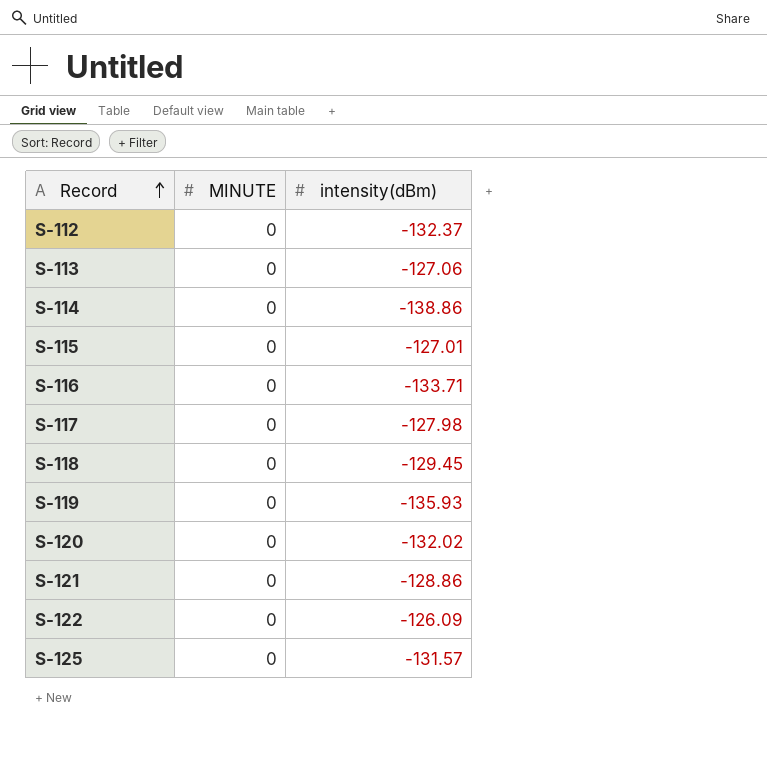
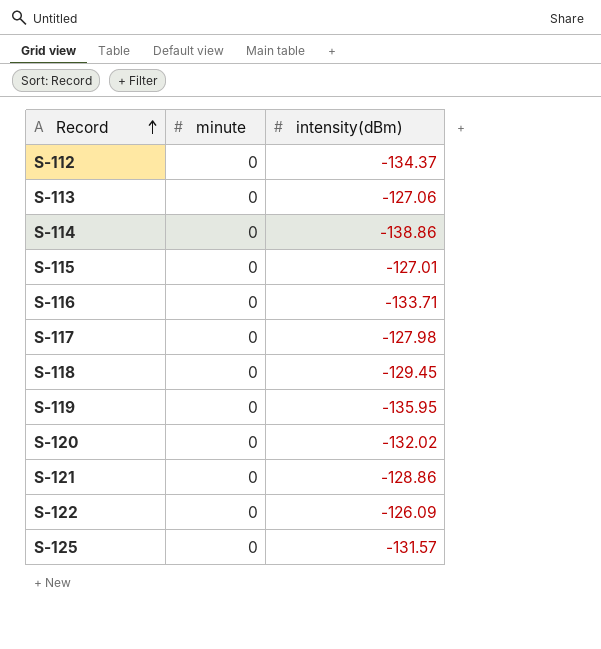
column name: MINUTE -> minute
S-112 | intensity(dBm): -132.37 -> -134.37
S-119 | intensity(dBm): -135.93 -> -135.95

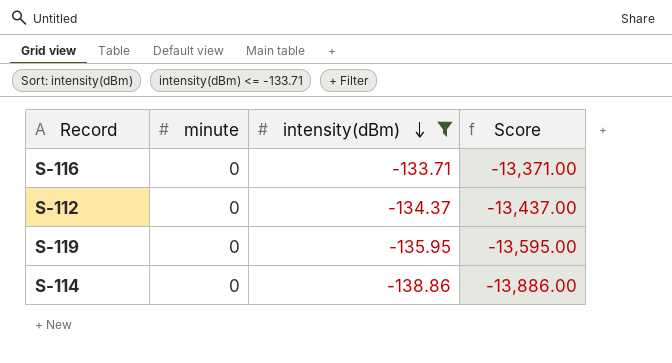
filter: none -> intensity(dBm) <= -133.71
row order: Record ascending -> intensity(dBm) descending
column Score | formula: none -> [intensity(dBm)] * 100

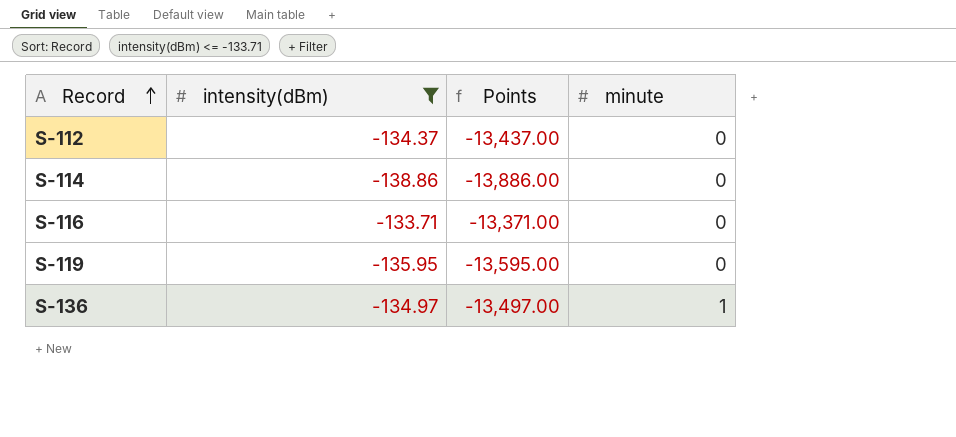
row order: intensity(dBm) descending -> Record ascending
column name: Score -> Points
column minute | position: 2 -> 4
row S-136: none -> -134.97 | -13,497.00 | 1

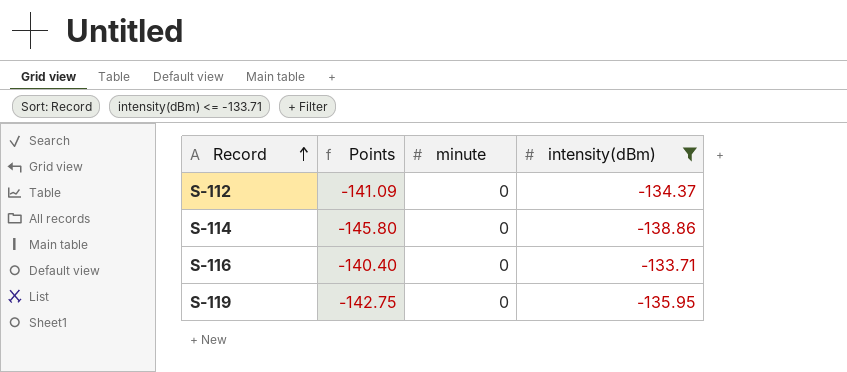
column Points | formula: [intensity(dBm)] * 100 -> [intensity(dBm)] * 1.05
column intensity(dBm) | position: 2 -> 4
row S-136: -134.97 | -13,497.00 | 1 -> none

